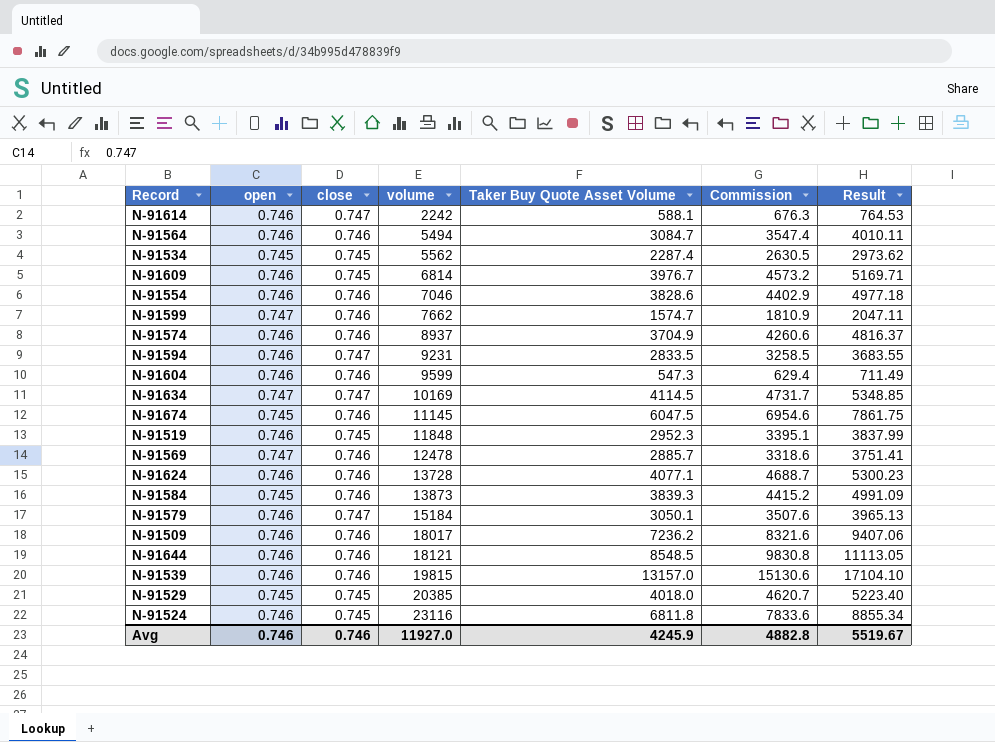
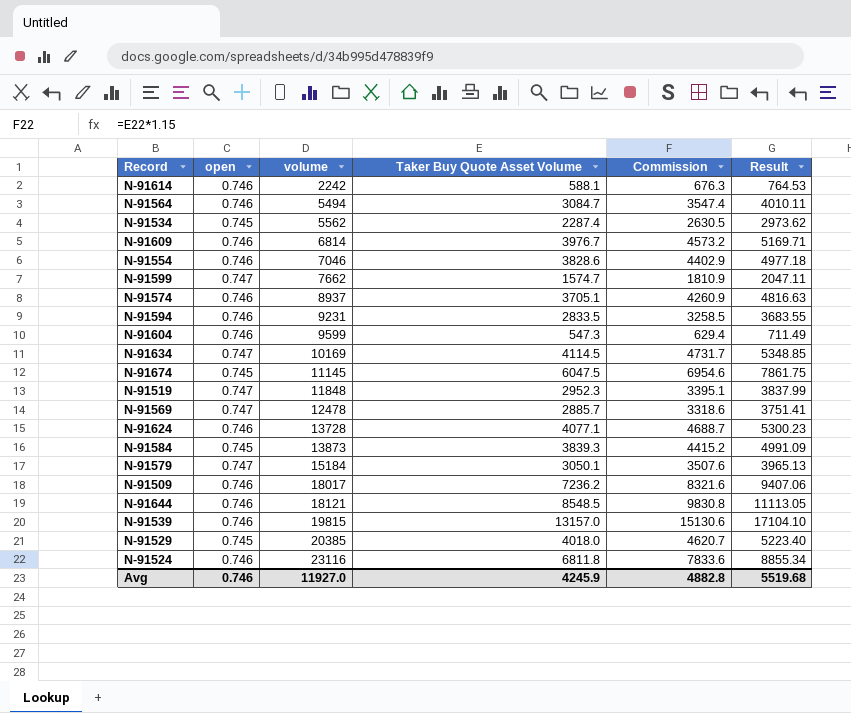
column close | position: 3 -> none
N-91574 | Taker Buy Quote Asset Volume: 3704.9 -> 3705.1
N-91574 | Commission: 4260.6 -> 4260.9
N-91574 | Result: 4816.37 -> 4816.63
N-91519 | open: 0.746 -> 0.747
N-91579 | open: 0.746 -> 0.747
Avg | Result: 5519.67 -> 5519.68

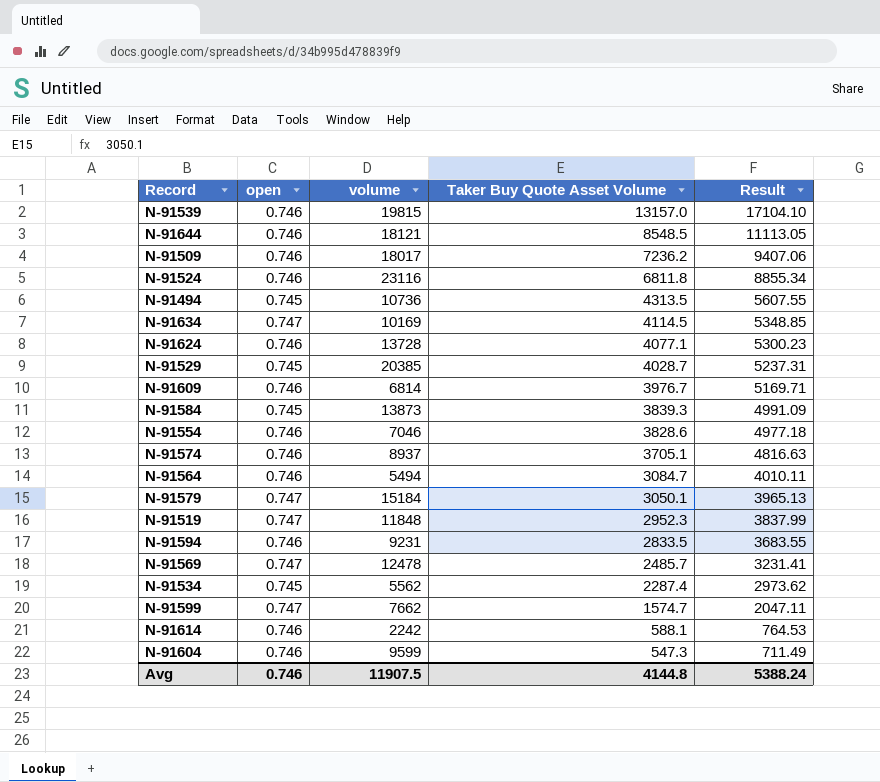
row order: volume ascending -> Taker Buy Quote Asset Volume descending
column Commission | formula: [Taker Buy Quote Asset Volume] * 1.15 -> none
row N-91674: 0.745 | 11145 | 6047.5 | 6954.6 | 7861.75 -> none
row N-91494: none -> 0.745 | 10736 | 4313.5 | 5607.55
N-91529 | Taker Buy Quote Asset Volume: 4018.0 -> 4028.7
N-91529 | Result: 5223.40 -> 5237.31
N-91569 | Taker Buy Quote Asset Volume: 2885.7 -> 2485.7
N-91569 | Result: 3751.41 -> 3231.41
Avg | volume: 11927.0 -> 11907.5
Avg | Taker Buy Quote Asset Volume: 4245.9 -> 4144.8
Avg | Result: 5519.68 -> 5388.24

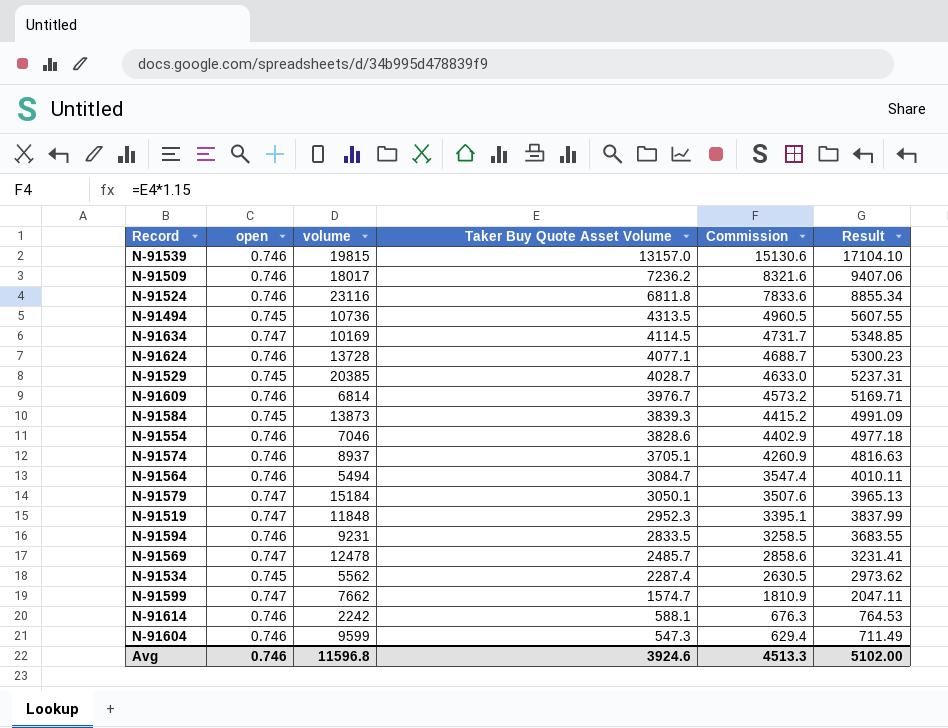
column Commission | formula: none -> [Taker Buy Quote Asset Volume] * 1.15
row N-91644: 0.746 | 18121 | 8548.5 | 11113.05 -> none
Avg | volume: 11907.5 -> 11596.8
Avg | Taker Buy Quote Asset Volume: 4144.8 -> 3924.6
Avg | Result: 5388.24 -> 5102.00

